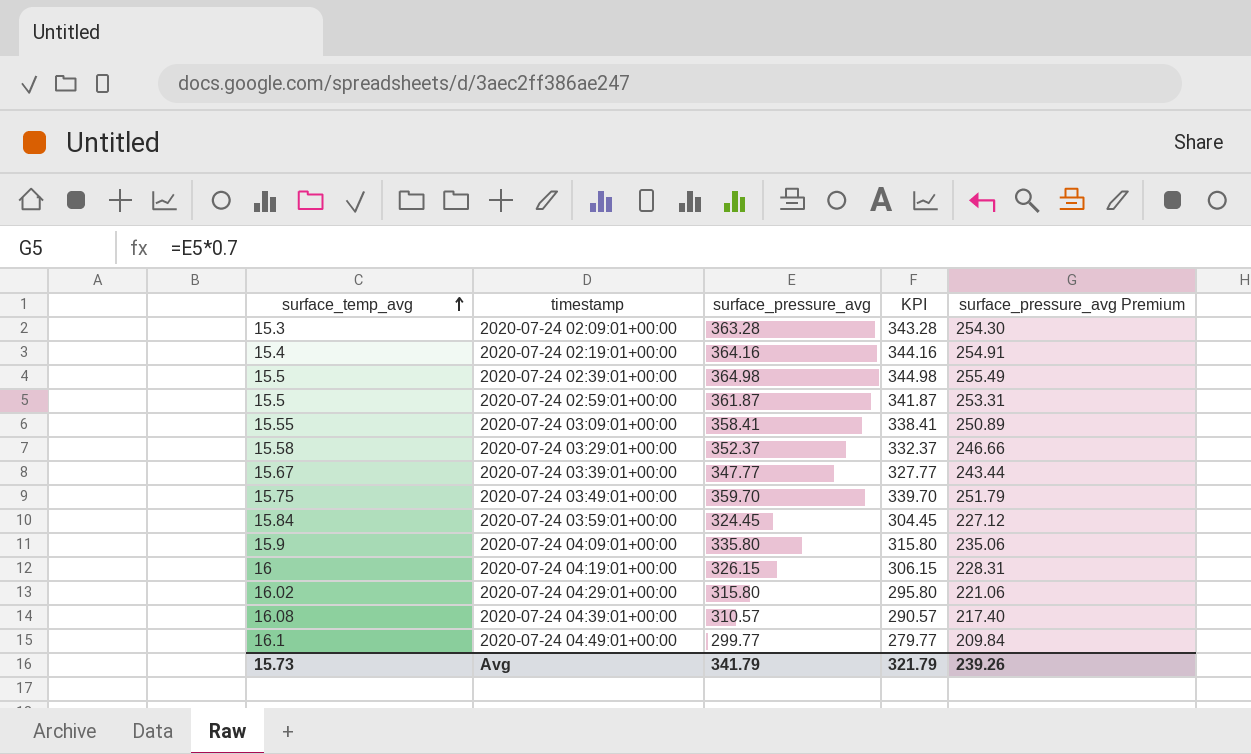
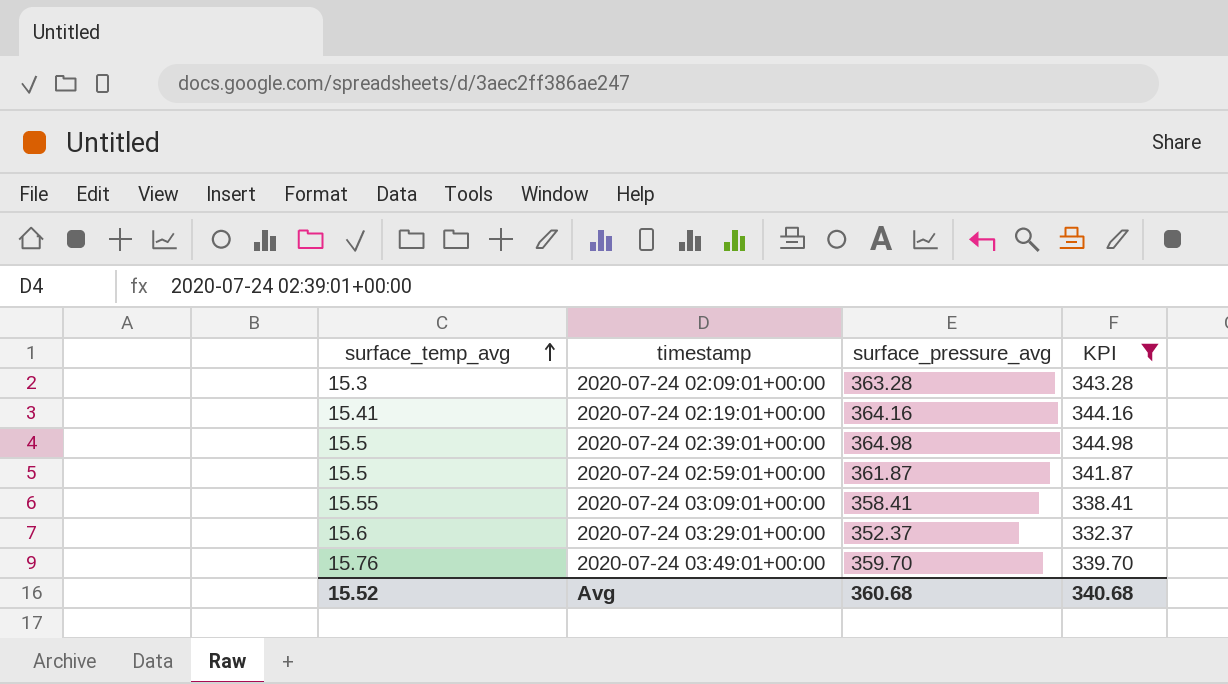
filter: none -> KPI >= 332.37
column surface_pressure_avg Premium | formula: [surface_pressure_avg] * 0.7 -> none
2020-07-24 02:19:01+00:00 | surface_temp_avg: 15.4 -> 15.41
2020-07-24 03:29:01+00:00 | surface_temp_avg: 15.58 -> 15.6
2020-07-24 03:49:01+00:00 | surface_temp_avg: 15.75 -> 15.76
Avg | surface_temp_avg: 15.73 -> 15.52
Avg | surface_pressure_avg: 341.79 -> 360.68
Avg | KPI: 321.79 -> 340.68

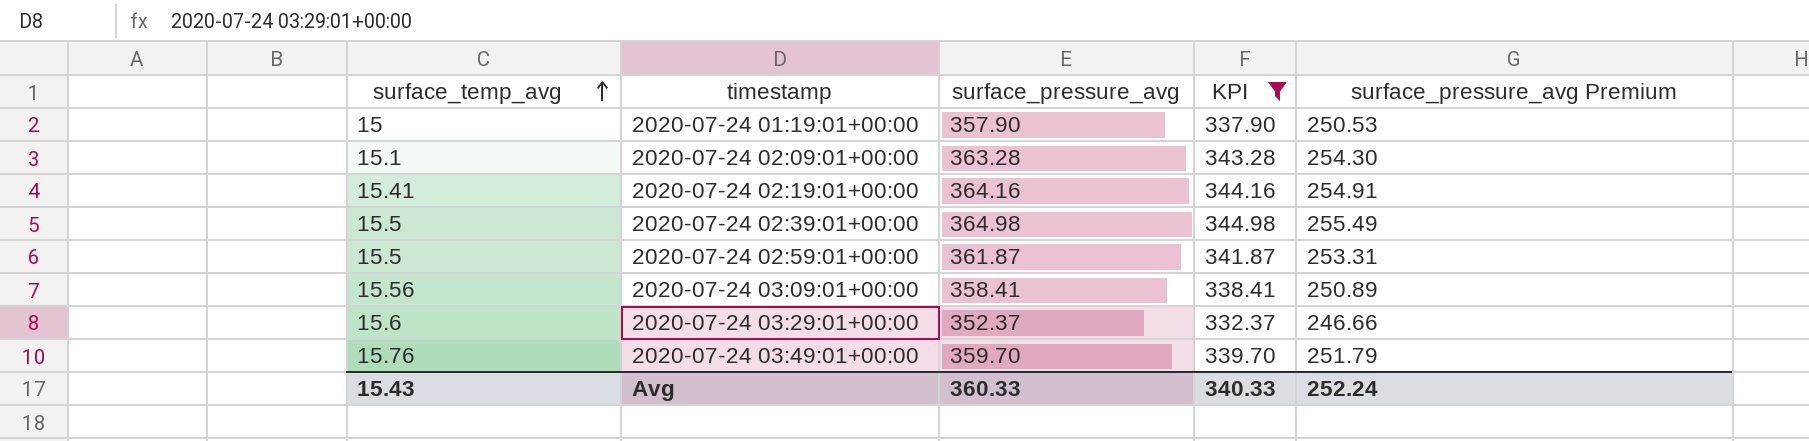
column surface_pressure_avg Premium | formula: none -> [surface_pressure_avg] * 0.7
row 2020-07-24 01:19:01+00:00: none -> 15 | 357.90 | 337.90 | 250.53
2020-07-24 02:09:01+00:00 | surface_temp_avg: 15.3 -> 15.1
2020-07-24 03:09:01+00:00 | surface_temp_avg: 15.55 -> 15.56
Avg | surface_temp_avg: 15.52 -> 15.43
Avg | surface_pressure_avg: 360.68 -> 360.33
Avg | KPI: 340.68 -> 340.33

